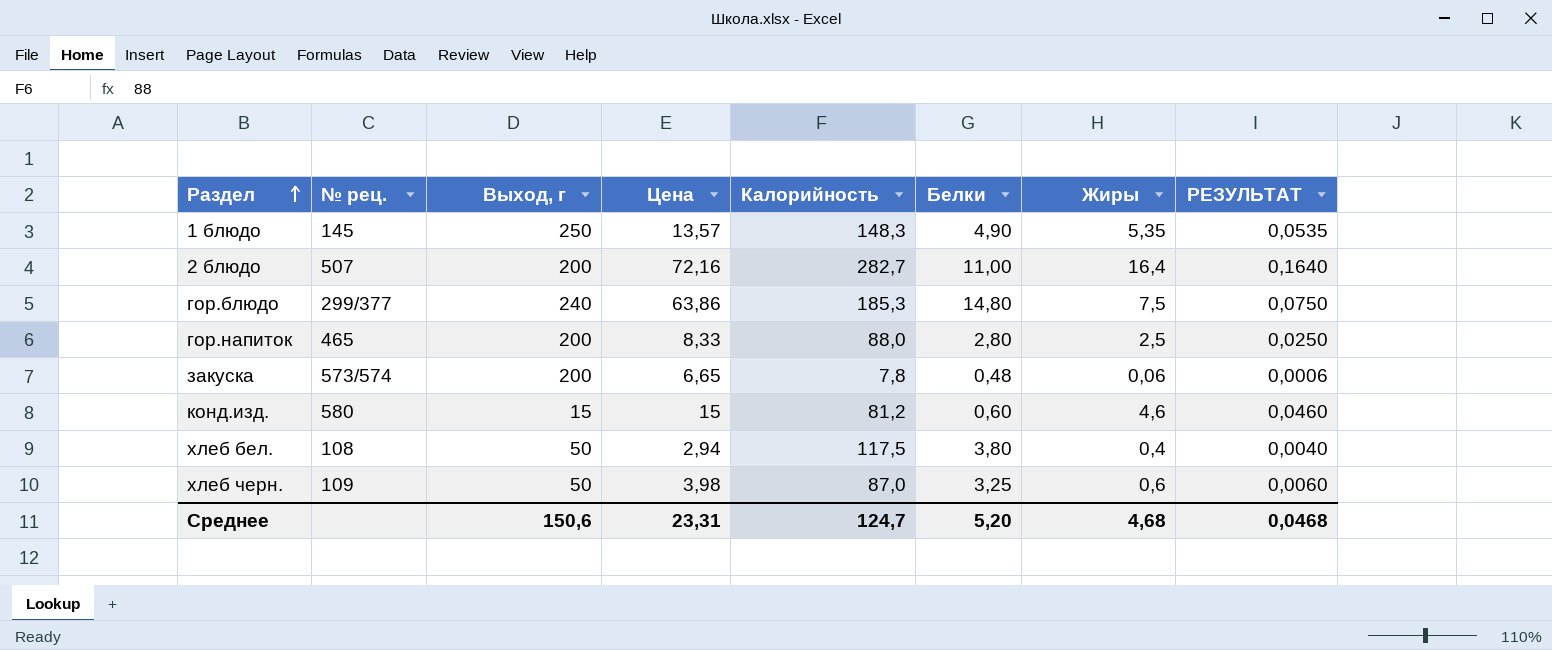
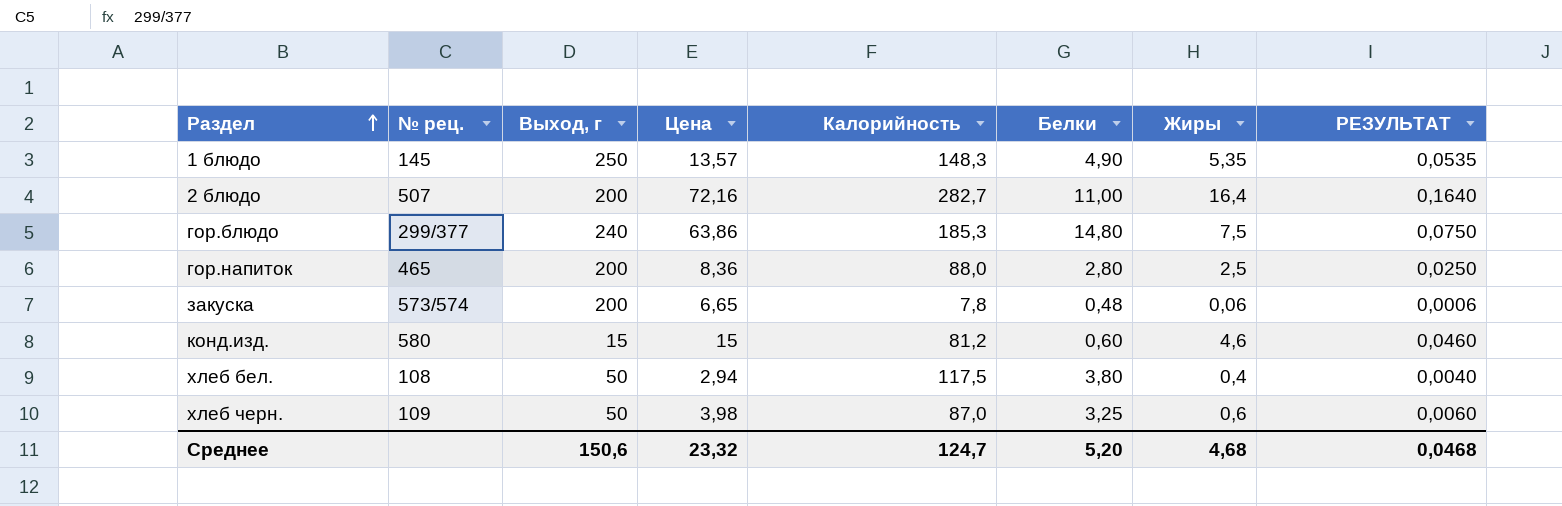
гор.напиток | Цена: 8,33 -> 8,36
Среднее | Цена: 23,31 -> 23,32

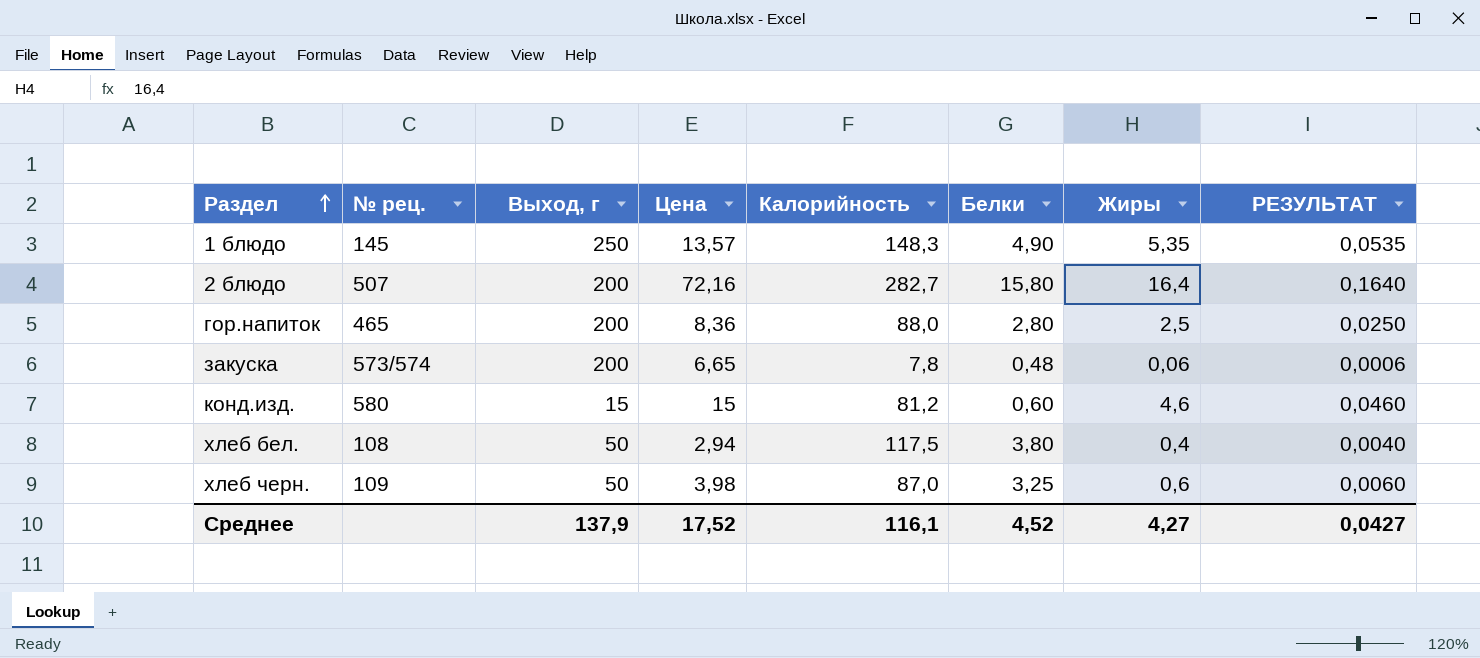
row гор.блюдо: 299/377 | 240 | 63,86 | 185,3 | 14,80 | 7,5 | 0,0750 -> none
2 блюдо | Белки: 11,00 -> 15,80
Среднее | Выход, г: 150,6 -> 137,9
Среднее | Цена: 23,32 -> 17,52
Среднее | Калорийность: 124,7 -> 116,1
Среднее | Белки: 5,20 -> 4,52
Среднее | Жиры: 4,68 -> 4,27
Среднее | РЕЗУЛЬТАТ: 0,0468 -> 0,0427

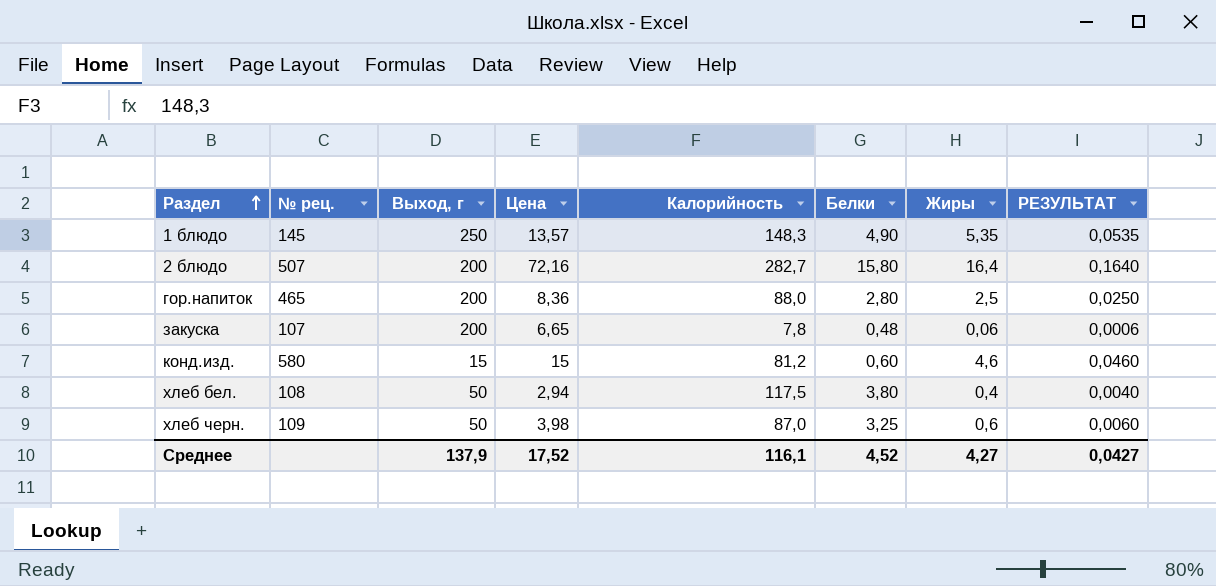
закуска | № рец.: 573/574 -> 107

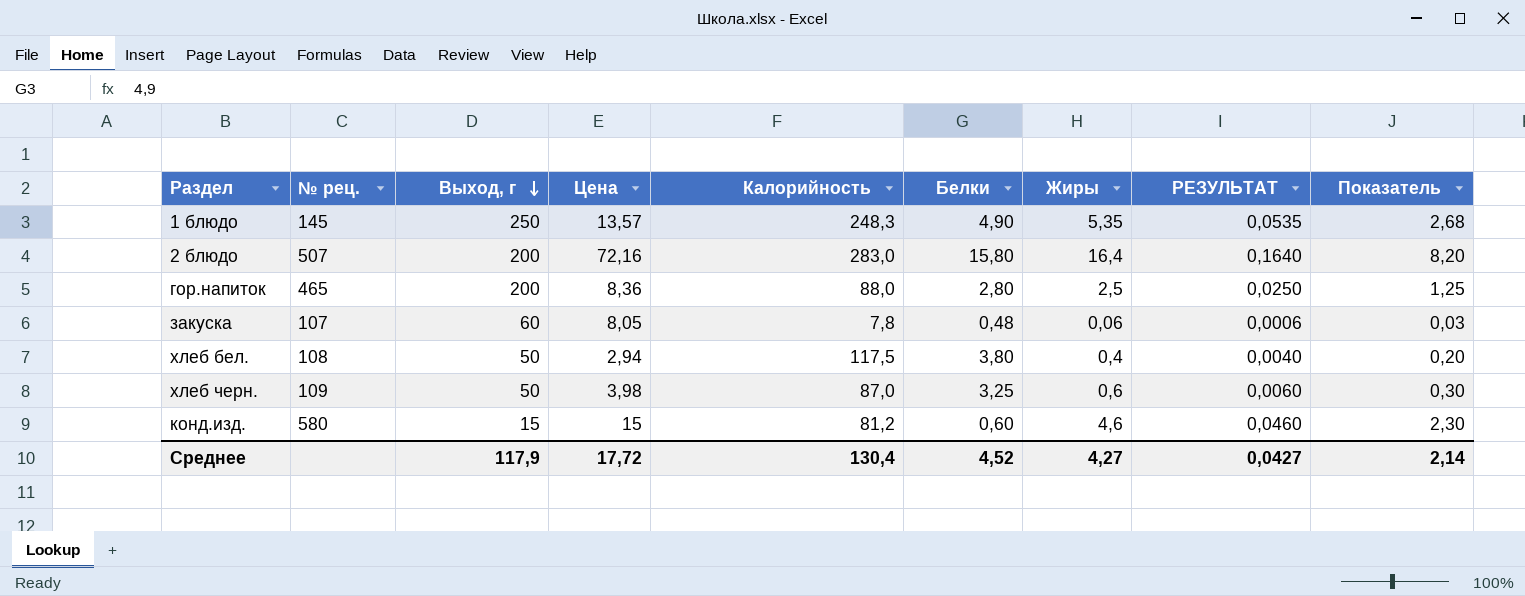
row order: Раздел ascending -> Выход, г descending
column Показатель | formula: none -> [Жиры] * 0,5
1 блюдо | Калорийность: 148,3 -> 248,3
2 блюдо | Калорийность: 282,7 -> 283,0
закуска | Выход, г: 200 -> 60
закуска | Цена: 6,65 -> 8,05
Среднее | Выход, г: 137,9 -> 117,9
Среднее | Цена: 17,52 -> 17,72
Среднее | Калорийность: 116,1 -> 130,4

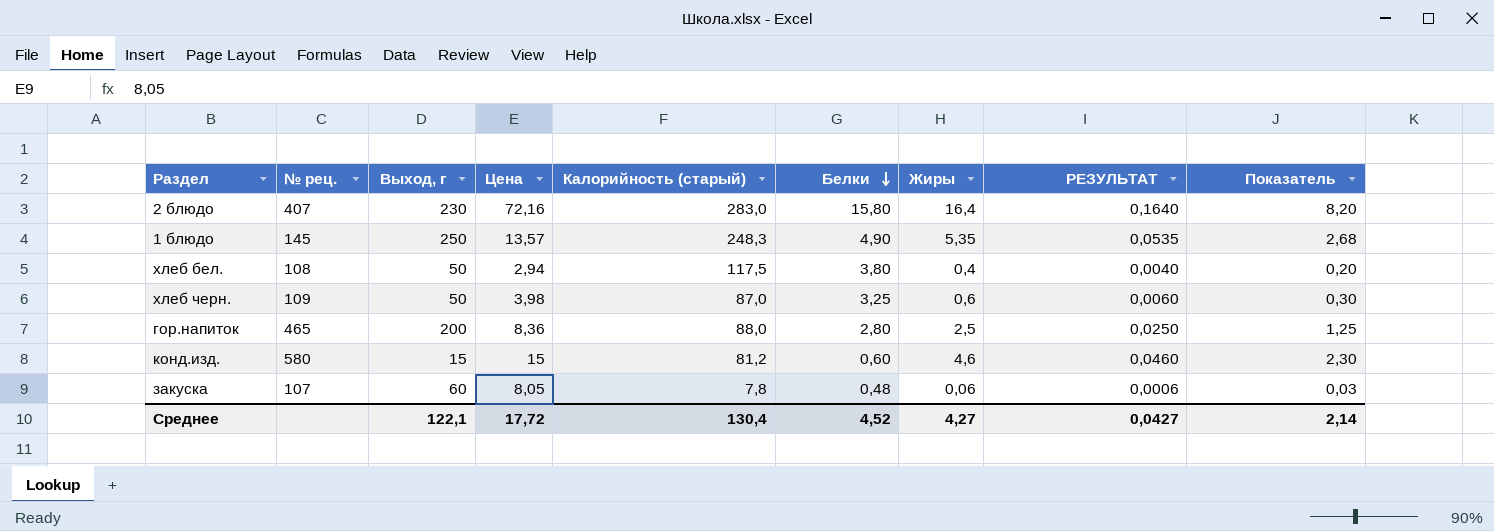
row order: Выход, г descending -> Белки descending
column name: Калорийность -> Калорийность (старый)
2 блюдо | № рец.: 507 -> 407
2 блюдо | Выход, г: 200 -> 230
Среднее | Выход, г: 117,9 -> 122,1

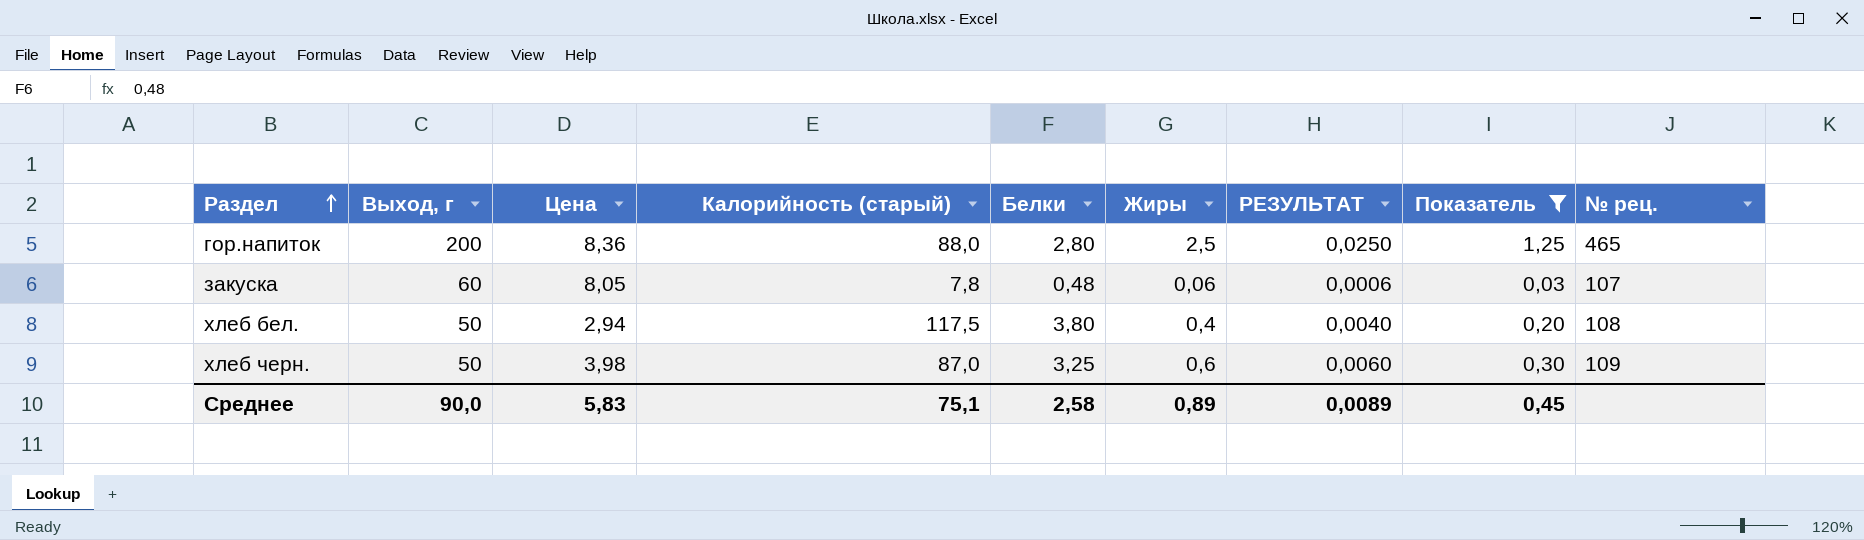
filter: none -> Показатель <= 1,25
row order: Белки descending -> Раздел ascending
column № рец. | position: 2 -> 9
Среднее | Выход, г: 122,1 -> 90,0
Среднее | Цена: 17,72 -> 5,83
Среднее | Калорийность (старый): 130,4 -> 75,1
Среднее | Белки: 4,52 -> 2,58
Среднее | Жиры: 4,27 -> 0,89
Среднее | РЕЗУЛЬТАТ: 0,0427 -> 0,0089
Среднее | Показатель: 2,14 -> 0,45

